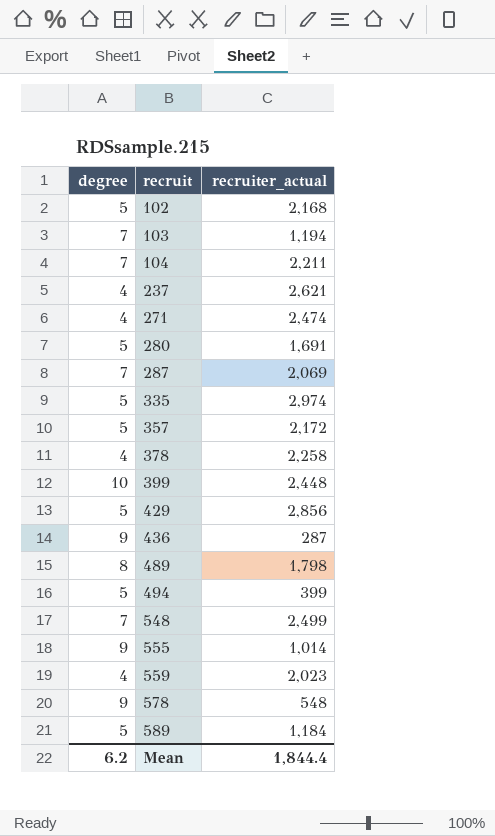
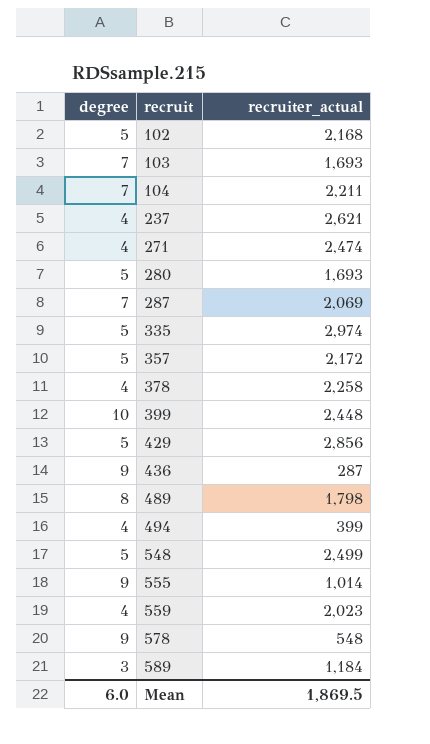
103 | recruiter_actual: 1,194 -> 1,693
280 | recruiter_actual: 1,691 -> 1,693
494 | degree: 5 -> 4
548 | degree: 7 -> 5
589 | degree: 5 -> 3
Mean | degree: 6.2 -> 6.0
Mean | recruiter_actual: 1,844.4 -> 1,869.5

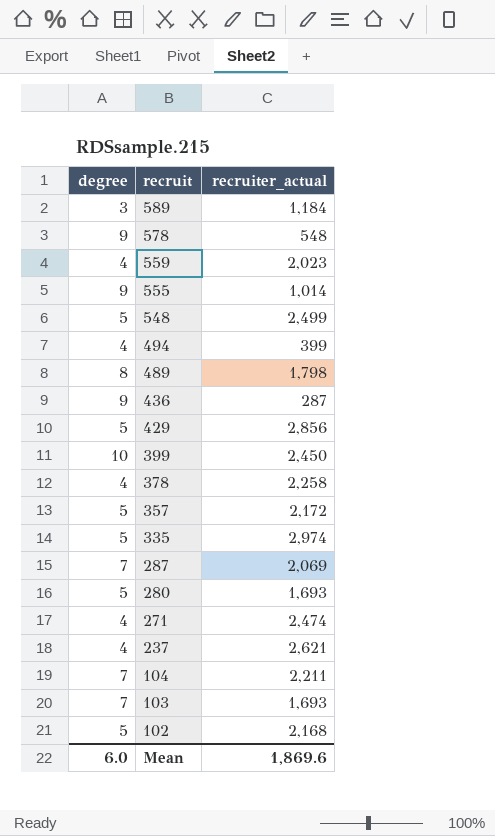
row order: recruit ascending -> recruit descending
399 | recruiter_actual: 2,448 -> 2,450
Mean | recruiter_actual: 1,869.5 -> 1,869.6

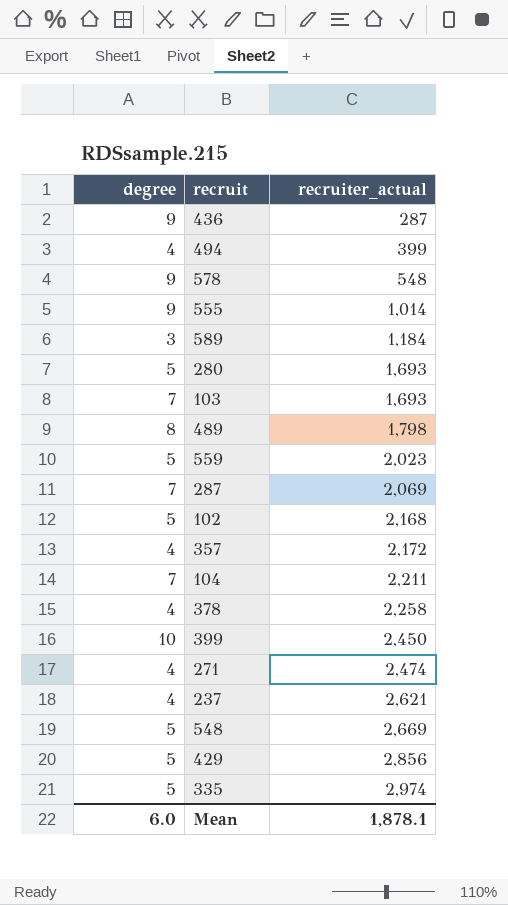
row order: recruit descending -> recruiter_actual ascending
559 | degree: 4 -> 5
357 | degree: 5 -> 4
548 | recruiter_actual: 2,499 -> 2,669
Mean | recruiter_actual: 1,869.6 -> 1,878.1

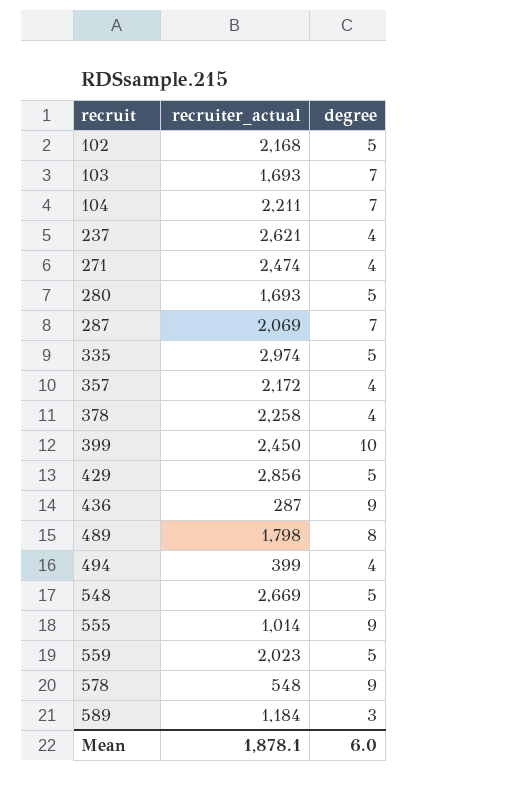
row order: recruiter_actual ascending -> recruit ascending
column degree | position: 1 -> 3

